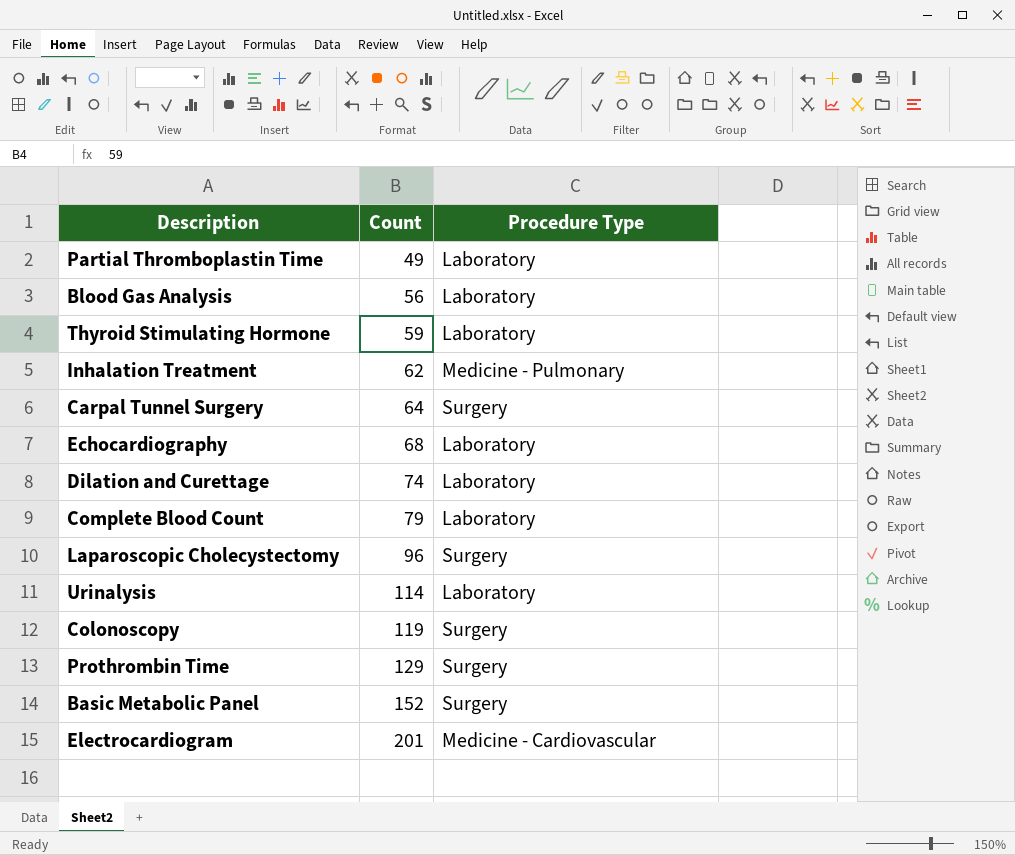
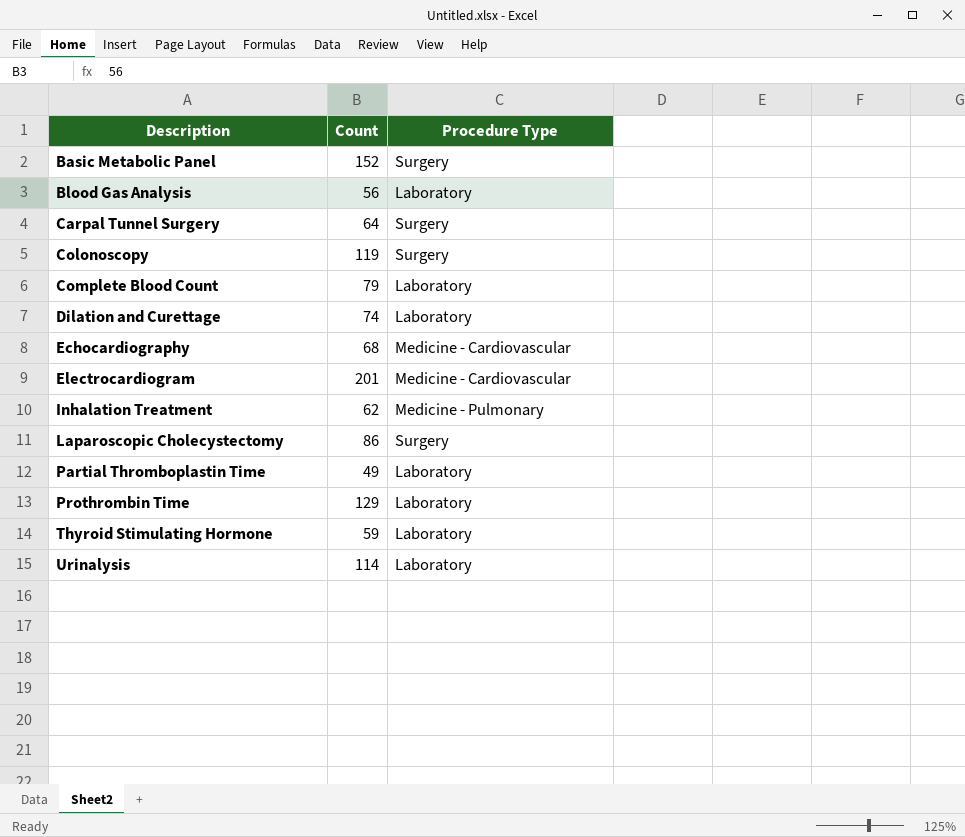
row order: Count ascending -> Description ascending
Echocardiography | Procedure Type: Laboratory -> Medicine - Cardiovascular
Laparoscopic Cholecystectomy | Count: 96 -> 86
Prothrombin Time | Procedure Type: Surgery -> Laboratory

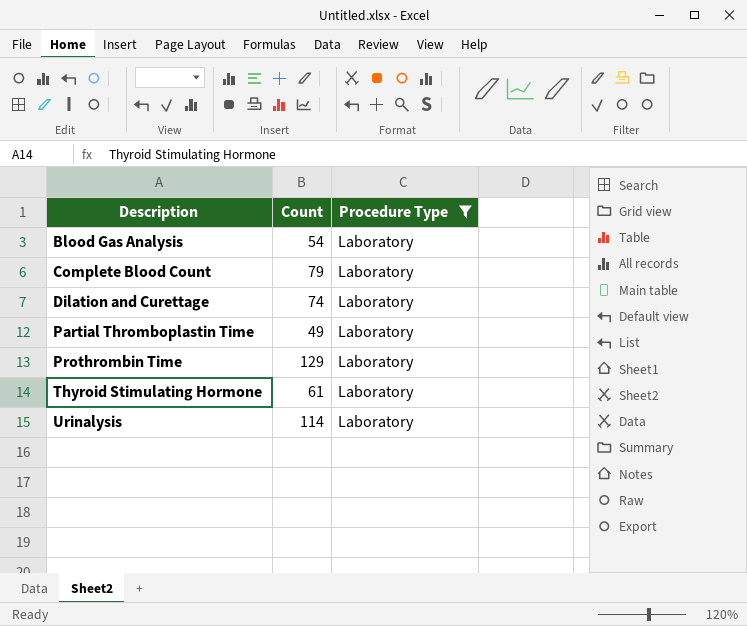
filter: none -> Procedure Type = Laboratory
Blood Gas Analysis | Count: 56 -> 54
Thyroid Stimulating Hormone | Count: 59 -> 61

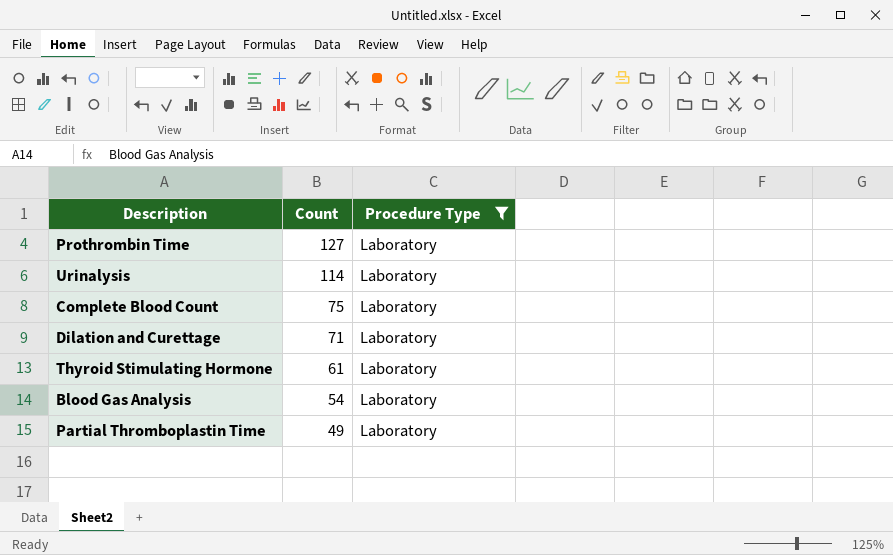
row order: Description ascending -> Count descending
Prothrombin Time | Count: 129 -> 127
Complete Blood Count | Count: 79 -> 75
Dilation and Curettage | Count: 74 -> 71

